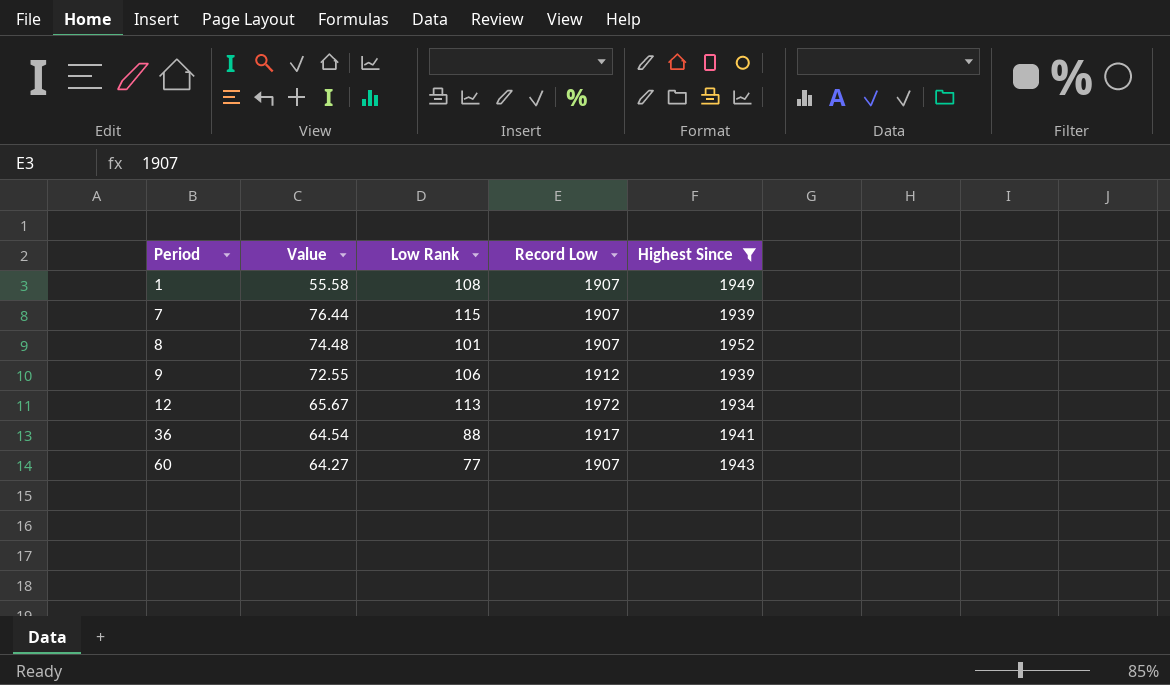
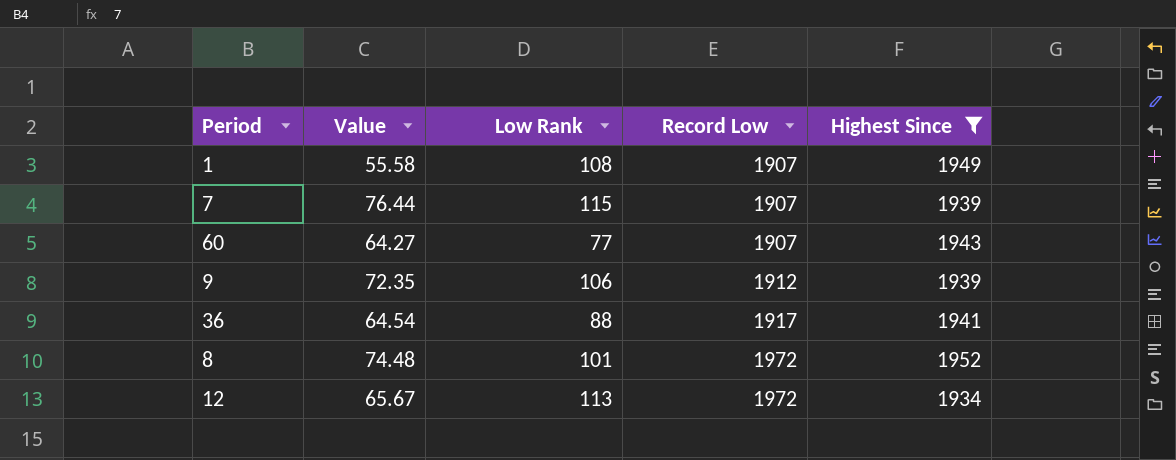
row order: Period ascending -> Record Low ascending
9 | Value: 72.55 -> 72.35
8 | Record Low: 1907 -> 1972

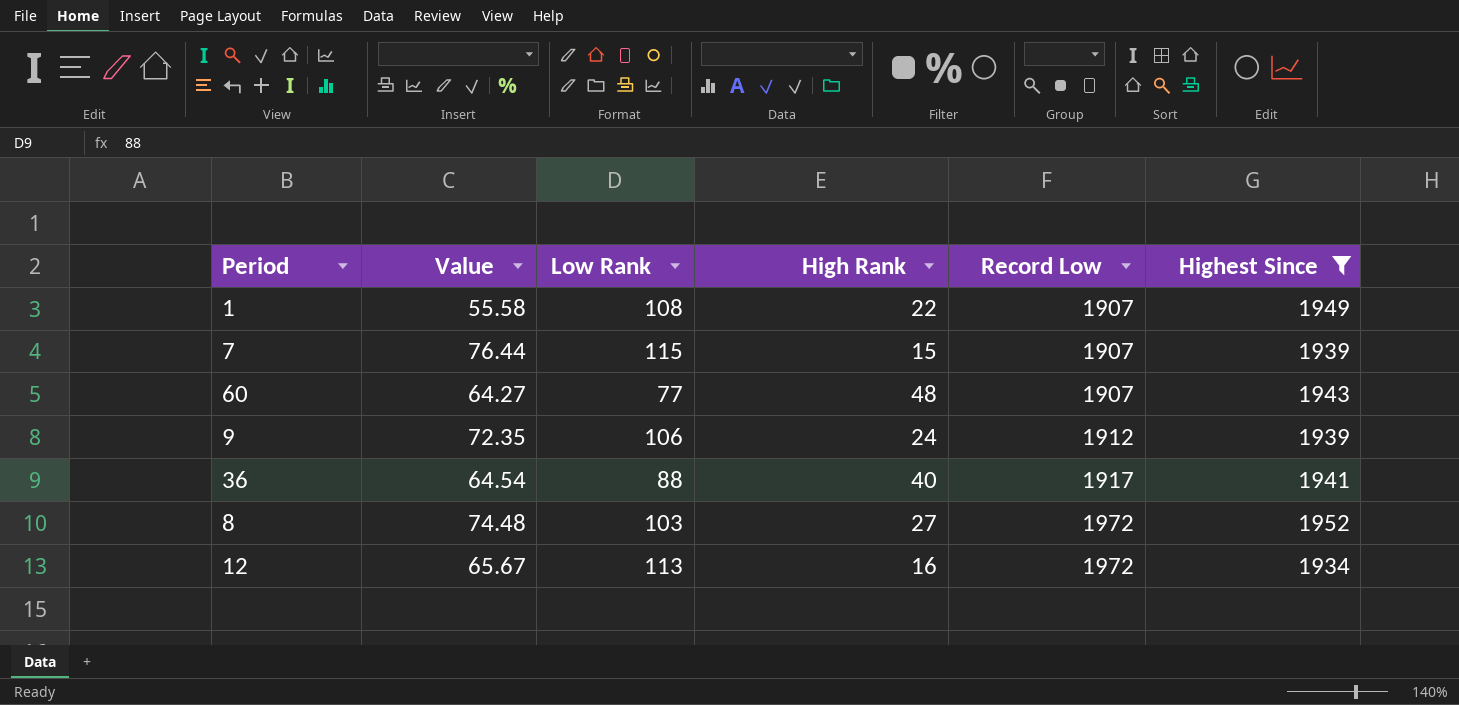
column High Rank | position: none -> 4
8 | Low Rank: 101 -> 103

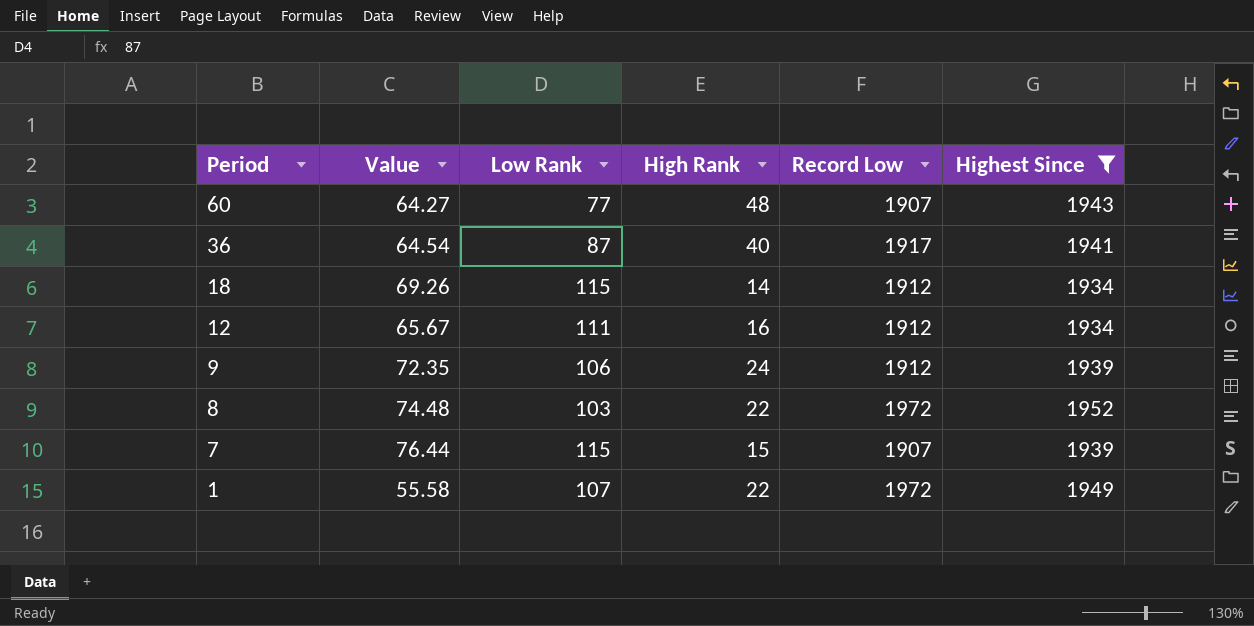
row order: Record Low ascending -> Period descending
36 | Low Rank: 88 -> 87
row 18: none -> 69.26 | 115 | 14 | 1912 | 1934
12 | Low Rank: 113 -> 111
12 | Record Low: 1972 -> 1912
8 | High Rank: 27 -> 22
1 | Low Rank: 108 -> 107
1 | Record Low: 1907 -> 1972

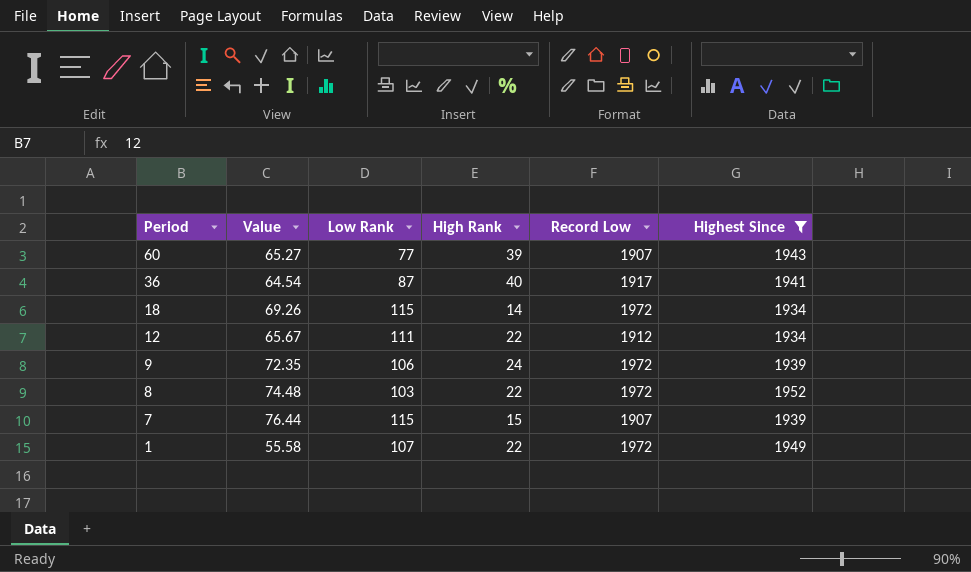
60 | Value: 64.27 -> 65.27
60 | High Rank: 48 -> 39
18 | Record Low: 1912 -> 1972
12 | High Rank: 16 -> 22
9 | Record Low: 1912 -> 1972

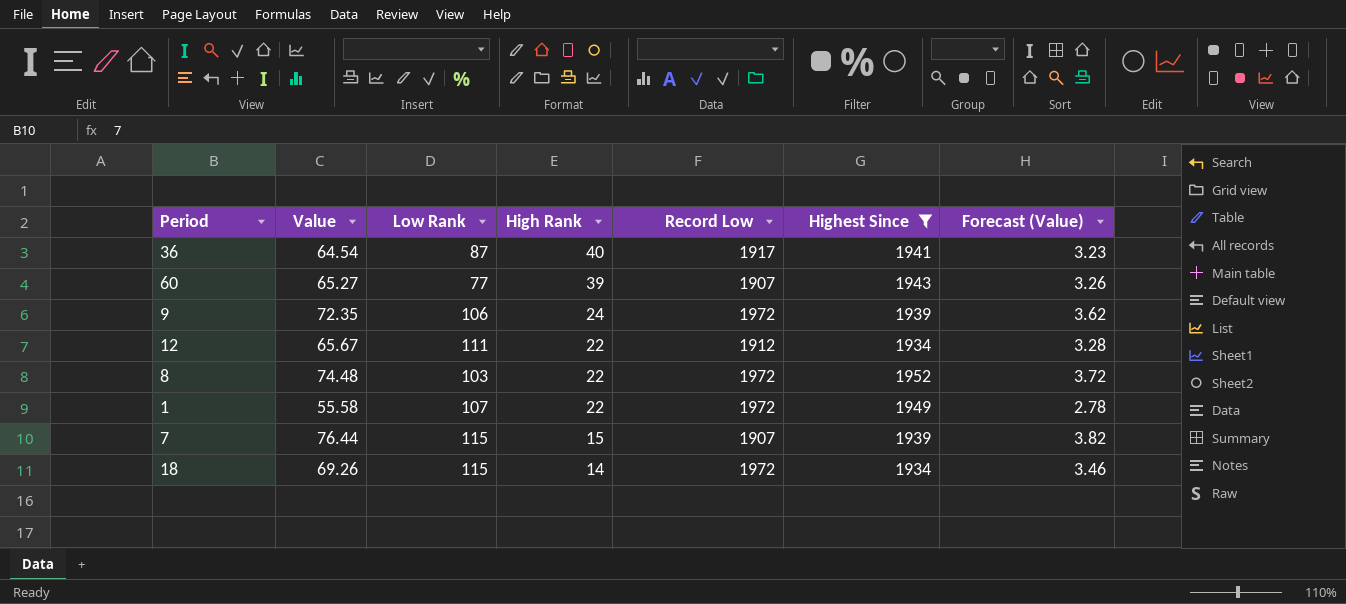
row order: Period descending -> High Rank descending
column Forecast (Value) | formula: none -> [Value] * 0.05

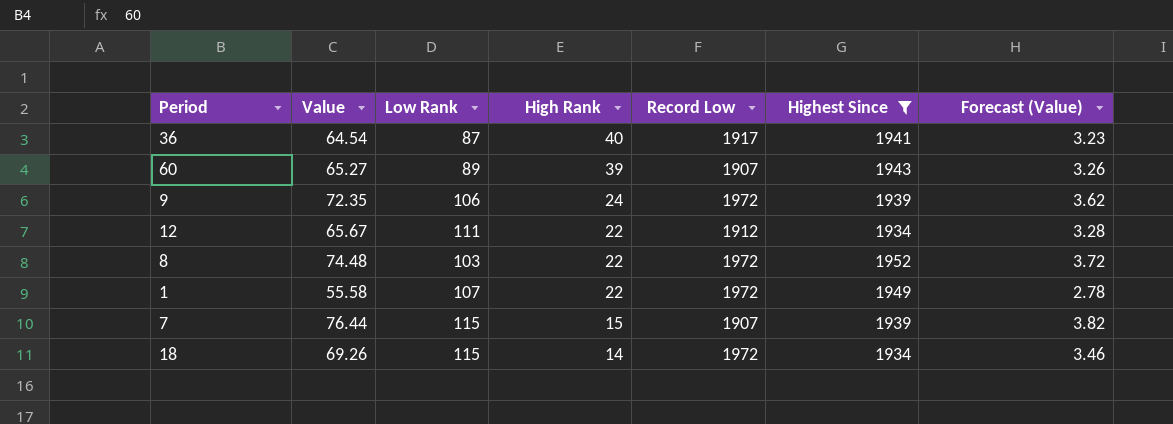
60 | Low Rank: 77 -> 89

